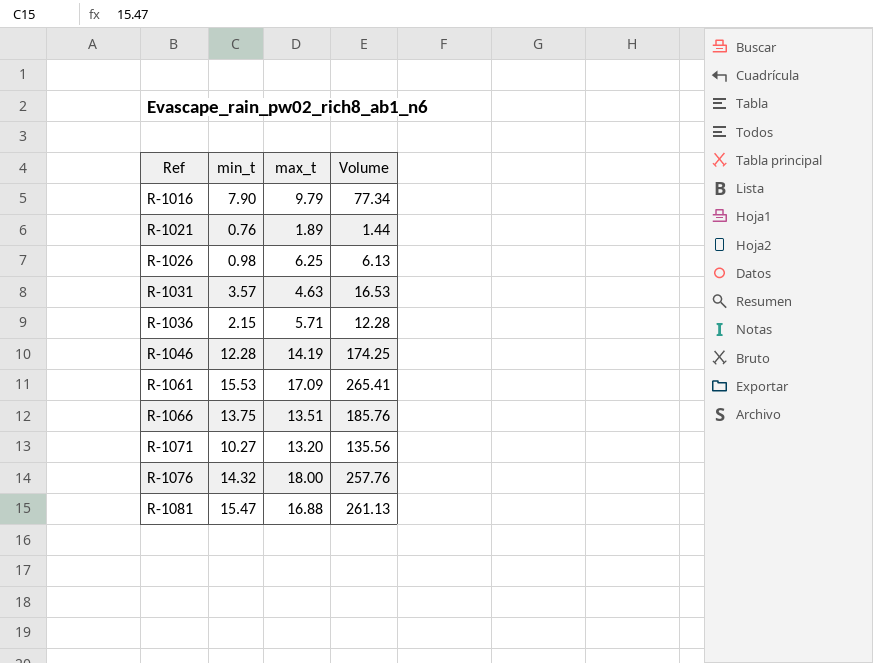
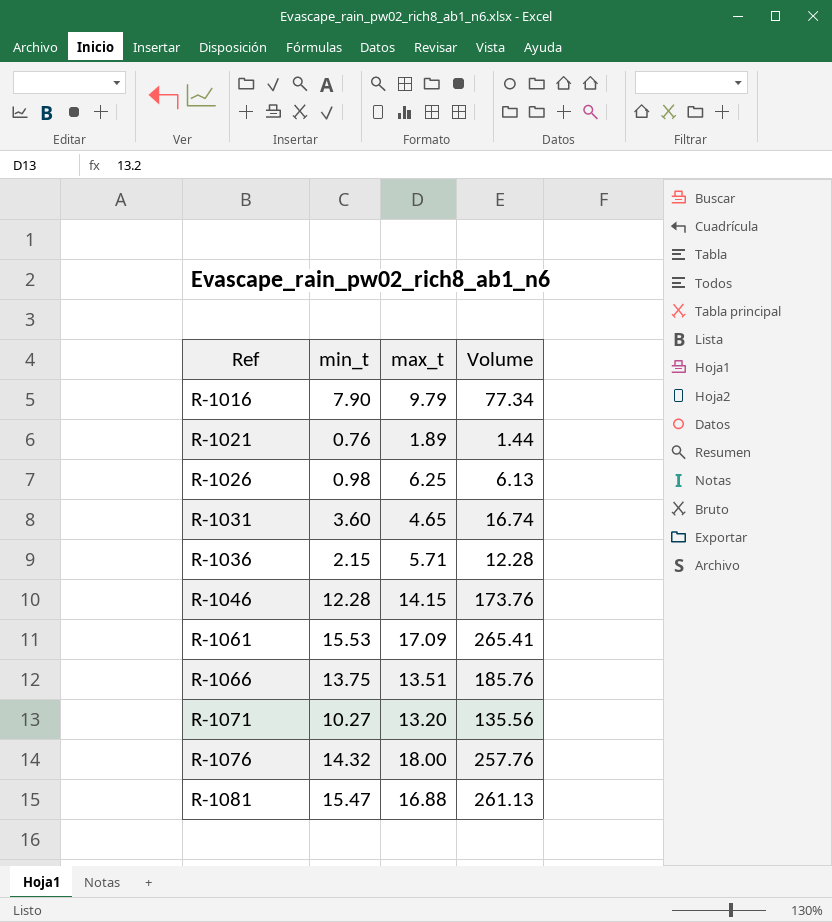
R-1031 | min_t: 3.57 -> 3.60
R-1031 | max_t: 4.63 -> 4.65
R-1031 | Volume: 16.53 -> 16.74
R-1046 | max_t: 14.19 -> 14.15
R-1046 | Volume: 174.25 -> 173.76

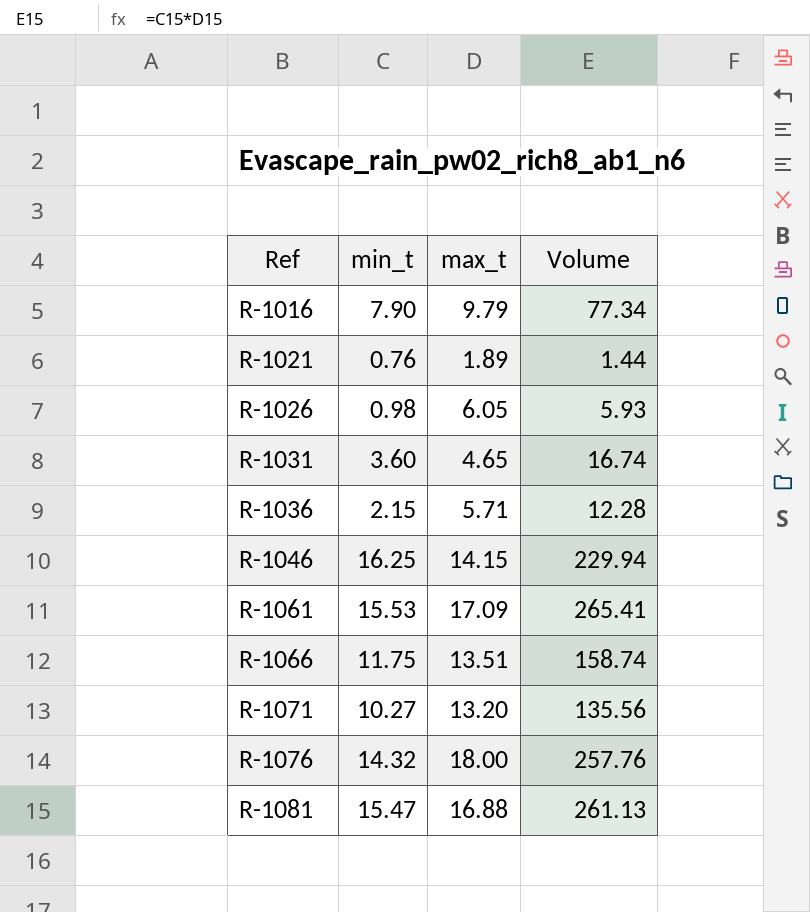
R-1026 | max_t: 6.25 -> 6.05
R-1026 | Volume: 6.13 -> 5.93
R-1046 | min_t: 12.28 -> 16.25
R-1046 | Volume: 173.76 -> 229.94
R-1066 | min_t: 13.75 -> 11.75
R-1066 | Volume: 185.76 -> 158.74

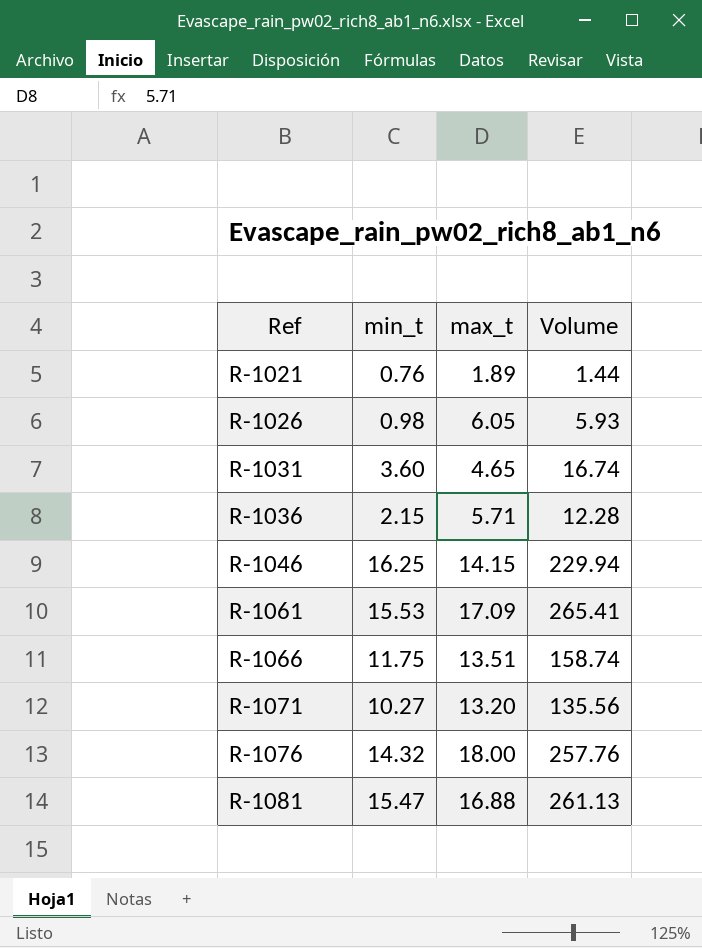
row R-1016: 7.90 | 9.79 | 77.34 -> none

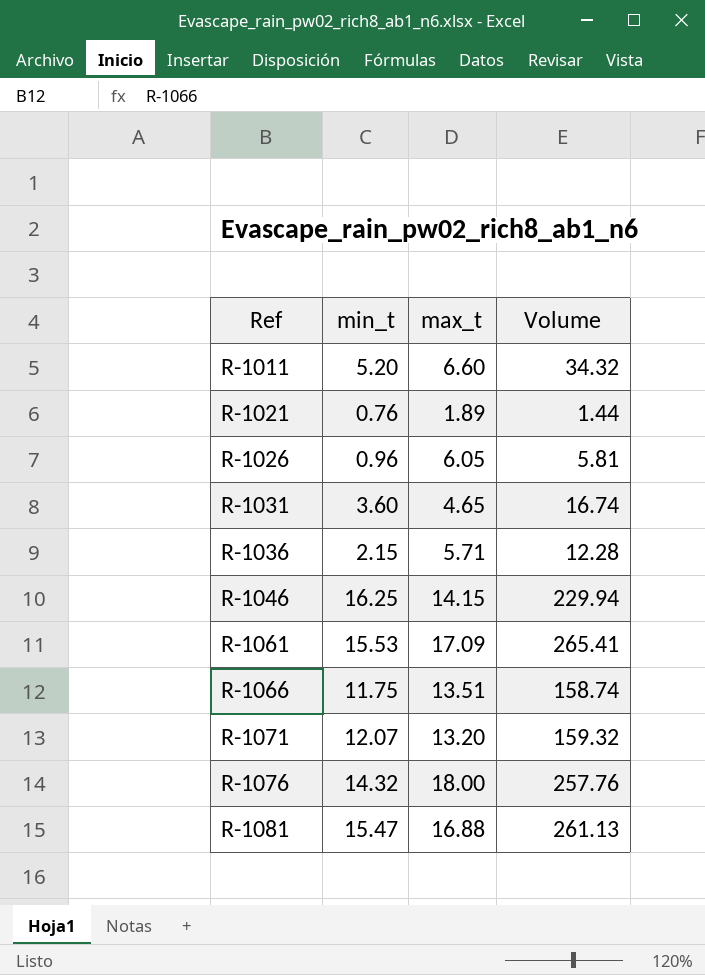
row R-1011: none -> 5.20 | 6.60 | 34.32
R-1026 | min_t: 0.98 -> 0.96
R-1026 | Volume: 5.93 -> 5.81
R-1071 | min_t: 10.27 -> 12.07
R-1071 | Volume: 135.56 -> 159.32

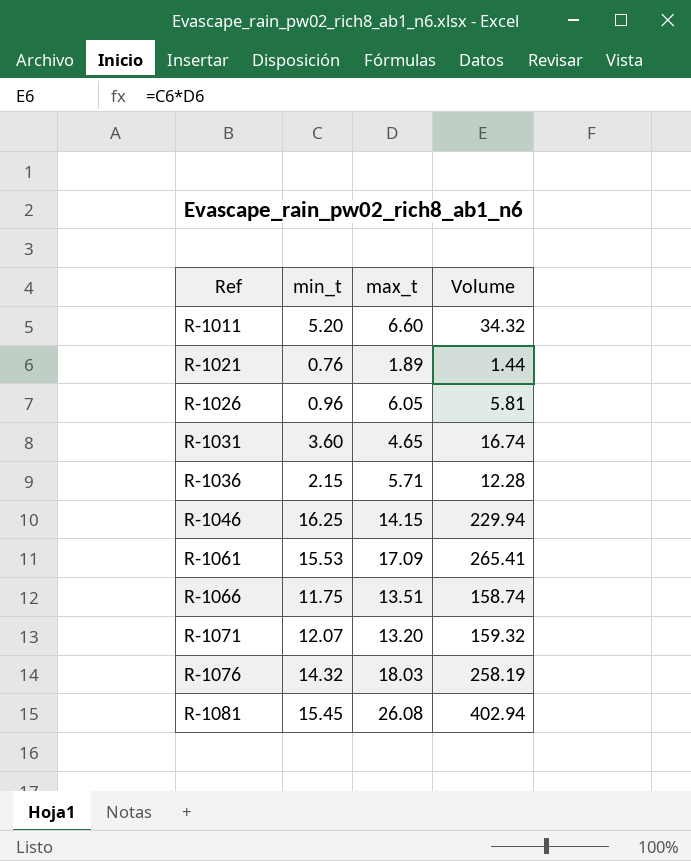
R-1076 | max_t: 18.00 -> 18.03
R-1076 | Volume: 257.76 -> 258.19
R-1081 | min_t: 15.47 -> 15.45
R-1081 | max_t: 16.88 -> 26.08
R-1081 | Volume: 261.13 -> 402.94

